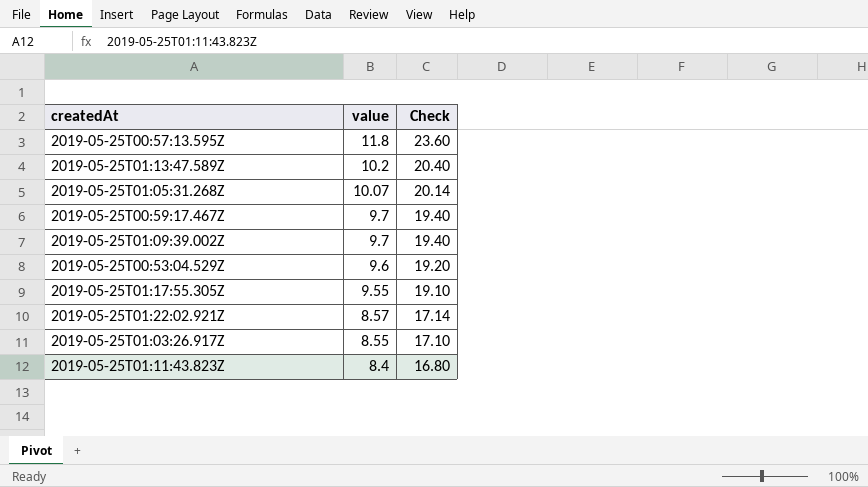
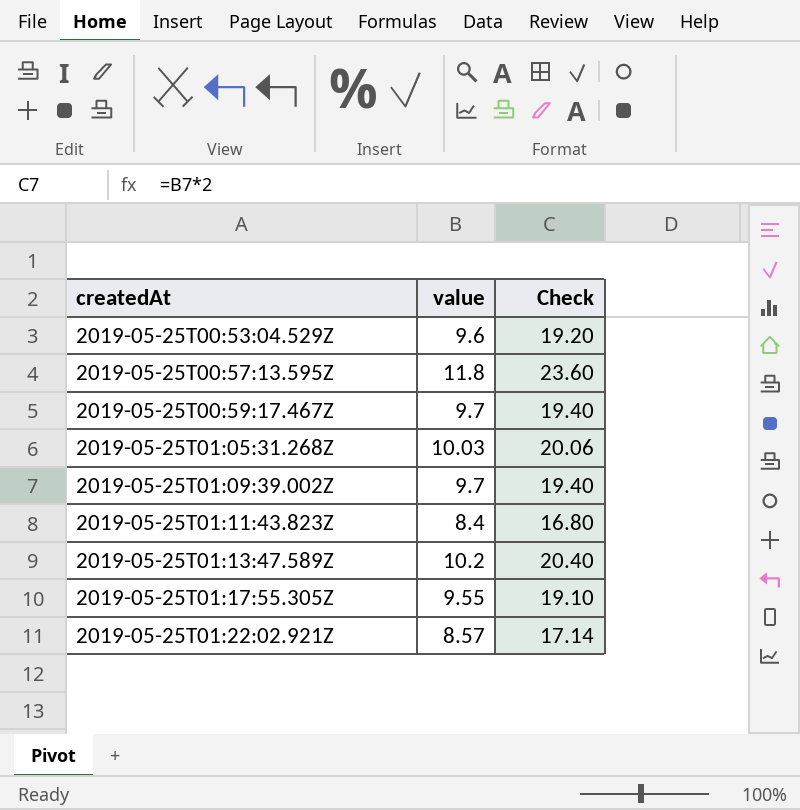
row order: value descending -> createdAt ascending
row 2019-05-25T01:03:26.917Z: 8.55 | 17.10 -> none
2019-05-25T01:05:31.268Z | value: 10.07 -> 10.03
2019-05-25T01:05:31.268Z | Check: 20.14 -> 20.06

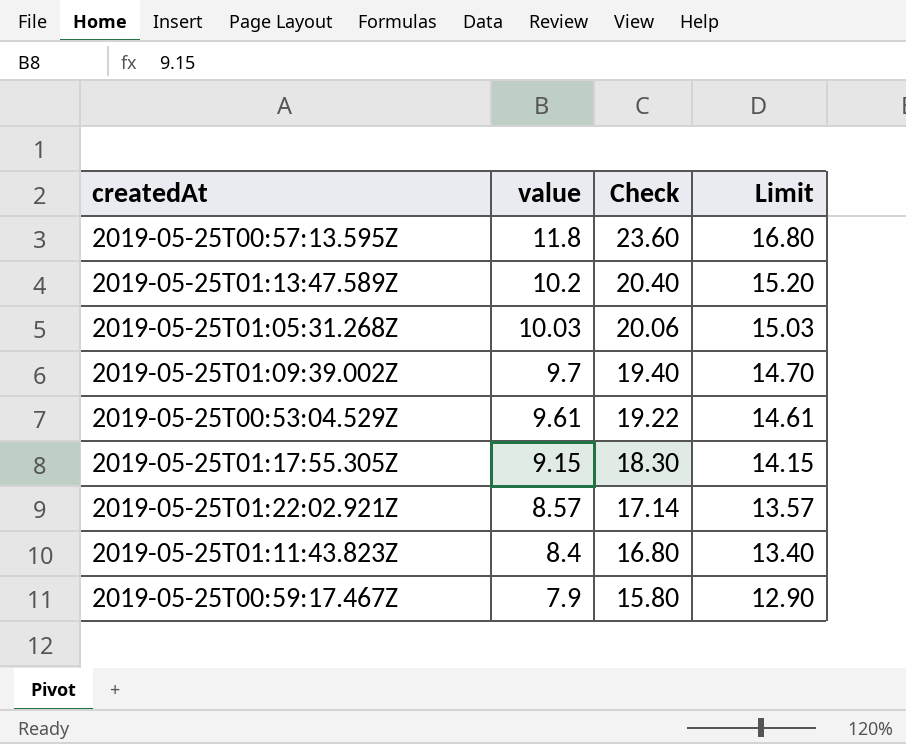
row order: createdAt ascending -> value descending
column Limit | formula: none -> [value] + 5
2019-05-25T00:53:04.529Z | value: 9.6 -> 9.61
2019-05-25T00:53:04.529Z | Check: 19.20 -> 19.22
2019-05-25T01:17:55.305Z | value: 9.55 -> 9.15
2019-05-25T01:17:55.305Z | Check: 19.10 -> 18.30
2019-05-25T00:59:17.467Z | value: 9.7 -> 7.9
2019-05-25T00:59:17.467Z | Check: 19.40 -> 15.80

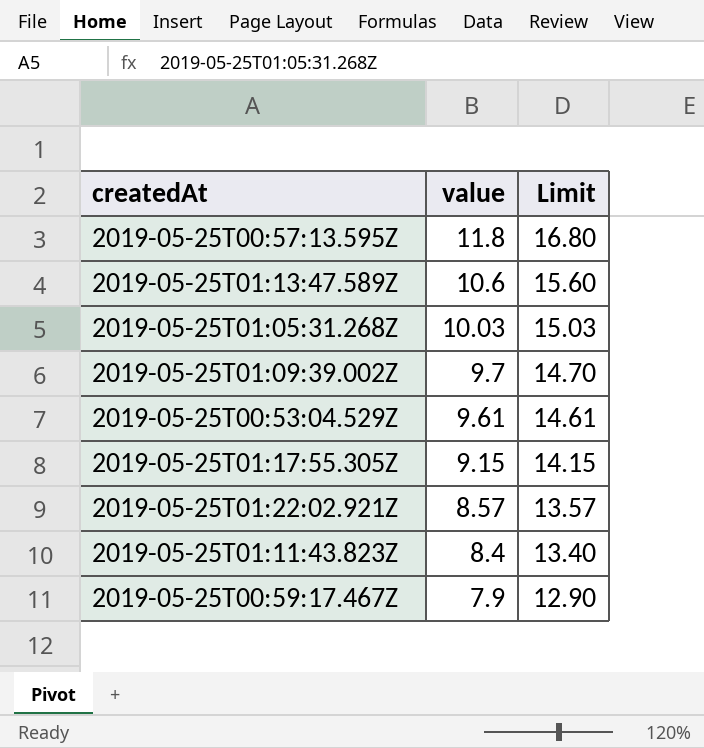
column Check | formula: [value] * 2 -> none
2019-05-25T01:13:47.589Z | value: 10.2 -> 10.6
2019-05-25T01:13:47.589Z | Limit: 15.20 -> 15.60

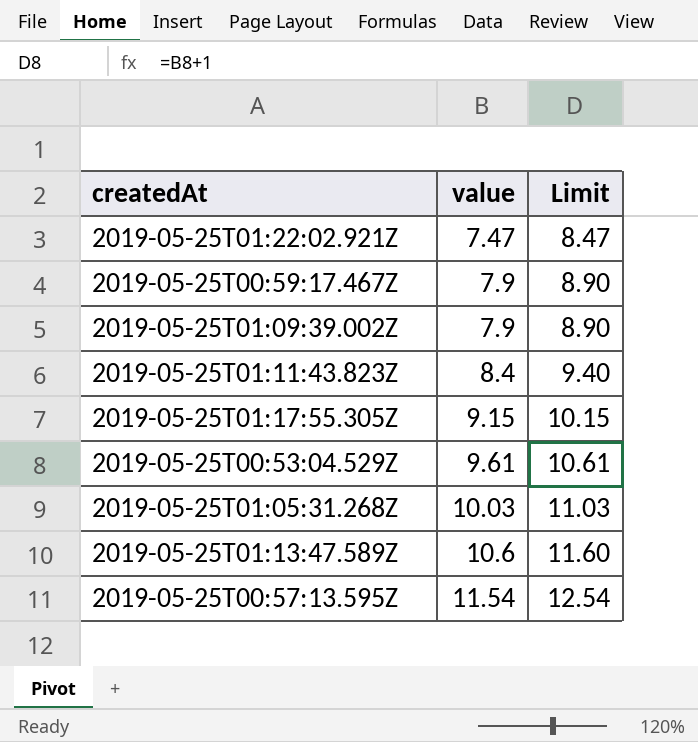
row order: value descending -> value ascending
column Limit | formula: [value] + 5 -> [value] + 1
2019-05-25T01:22:02.921Z | value: 8.57 -> 7.47
2019-05-25T01:09:39.002Z | value: 9.7 -> 7.9
2019-05-25T00:57:13.595Z | value: 11.8 -> 11.54

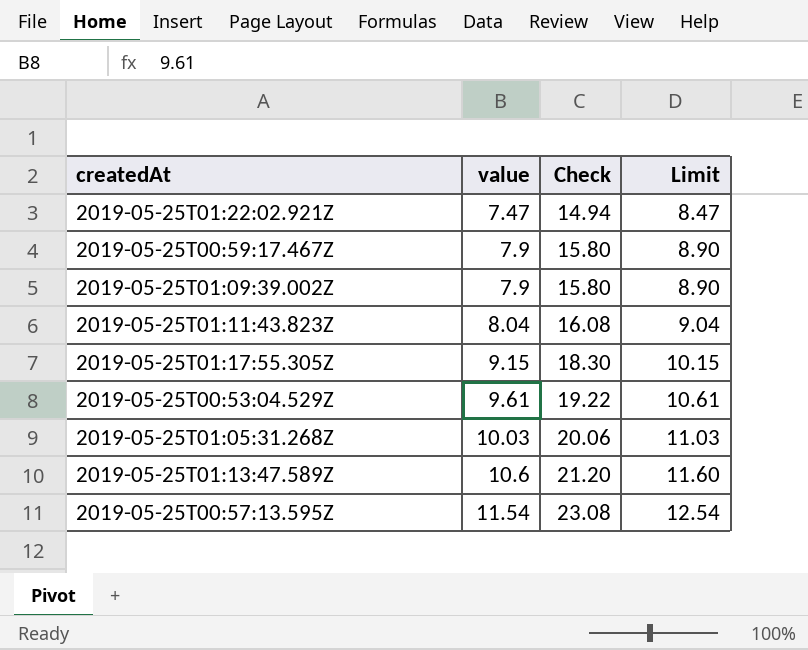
column Check | formula: none -> [value] * 2
2019-05-25T01:11:43.823Z | value: 8.4 -> 8.04
2019-05-25T01:11:43.823Z | Limit: 9.40 -> 9.04

